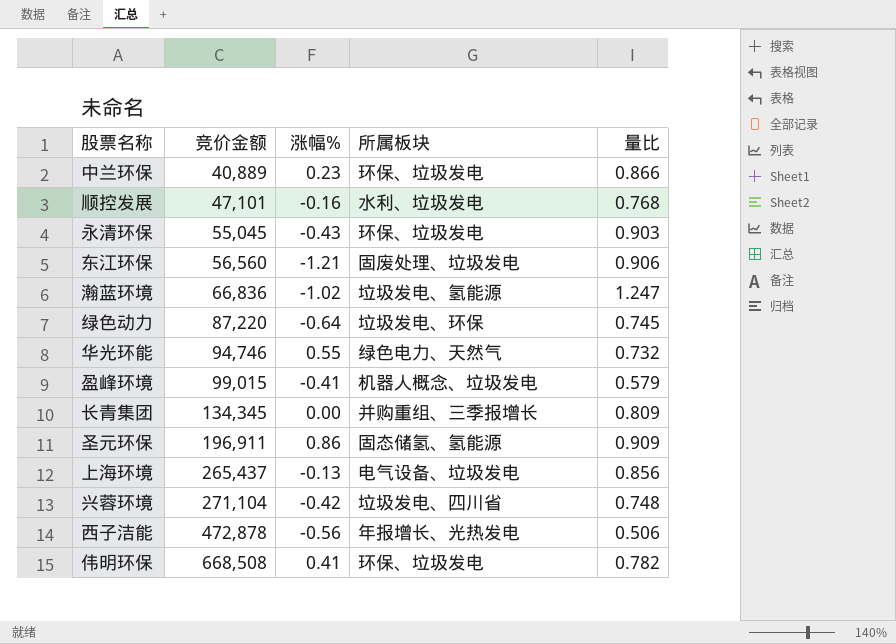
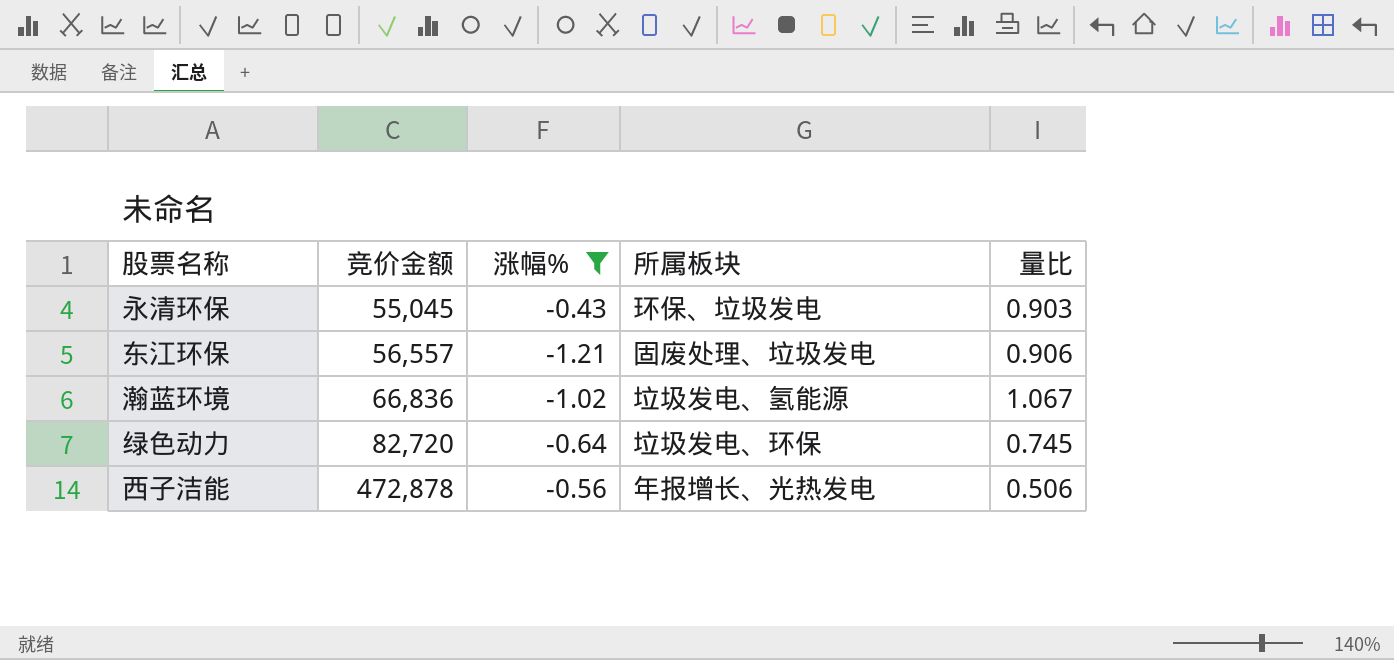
filter: none -> 涨幅% <= -0.43
东江环保 | 竞价金额: 56,560 -> 56,557
瀚蓝环境 | 量比: 1.247 -> 1.067
绿色动力 | 竞价金额: 87,220 -> 82,720

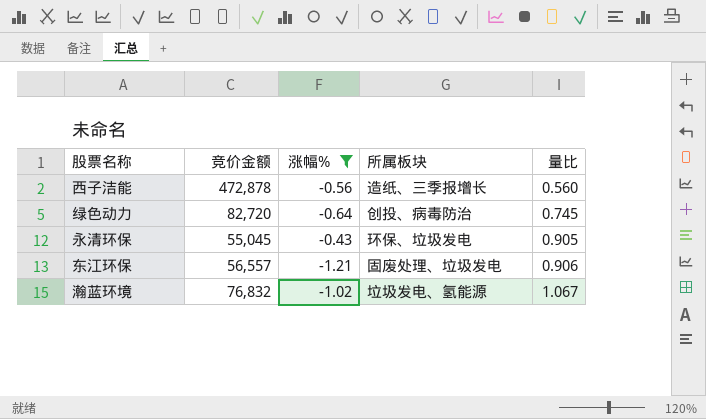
row order: 竞价金额 ascending -> 量比 ascending
西子洁能 | 所属板块: 年报增长、光热发电 -> 造纸、三季报增长
西子洁能 | 量比: 0.506 -> 0.560
绿色动力 | 所属板块: 垃圾发电、环保 -> 创投、病毒防治
永清环保 | 量比: 0.903 -> 0.905
瀚蓝环境 | 竞价金额: 66,836 -> 76,832

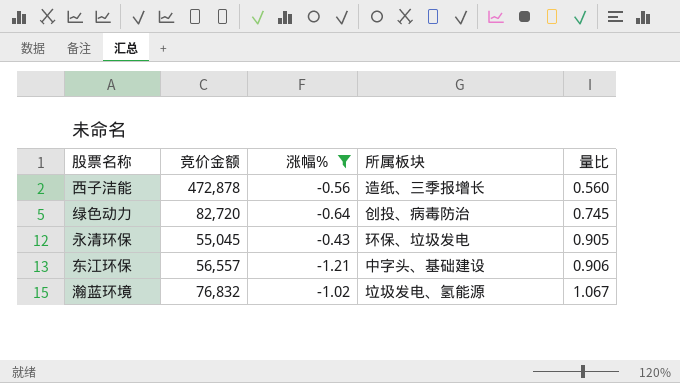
东江环保 | 所属板块: 固废处理、垃圾发电 -> 中字头、基础建设

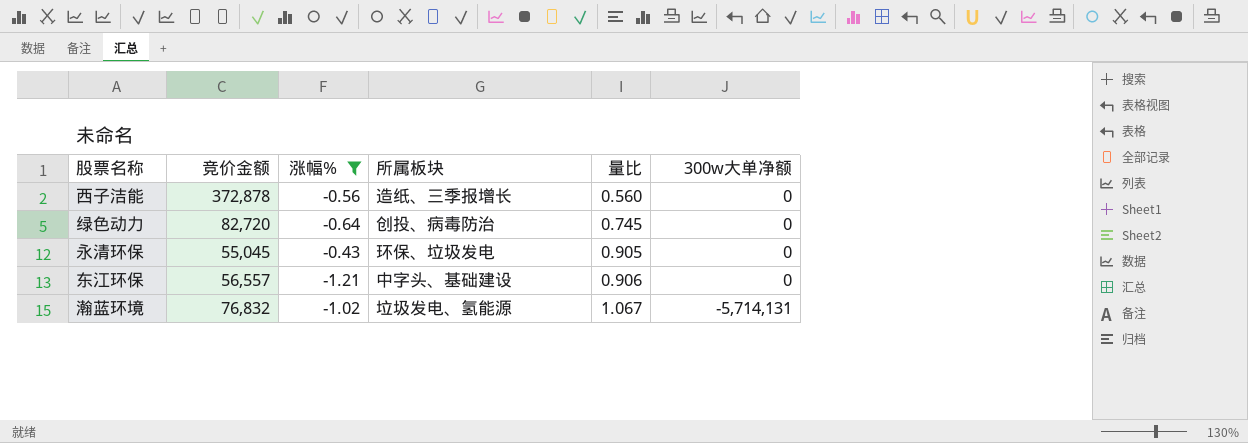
column 300w大单净额 | position: none -> 6
西子洁能 | 竞价金额: 472,878 -> 372,878

